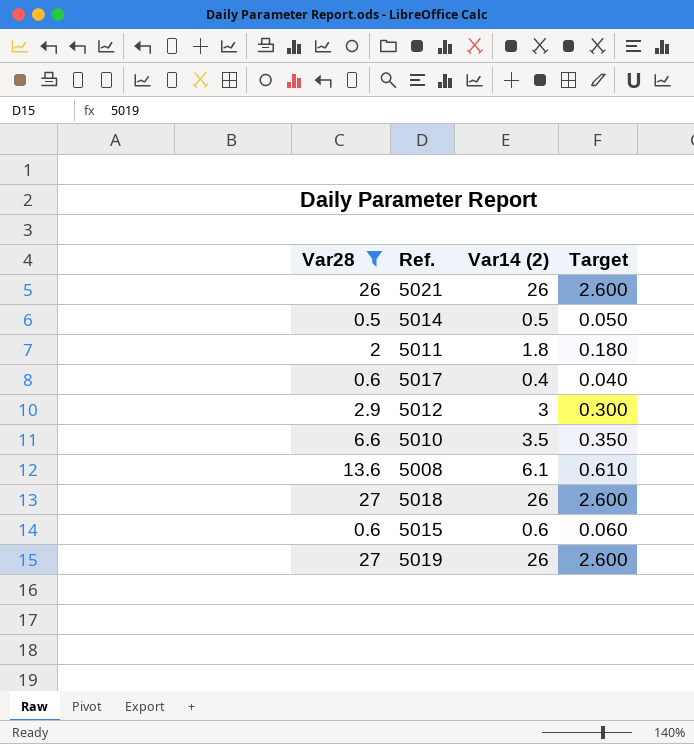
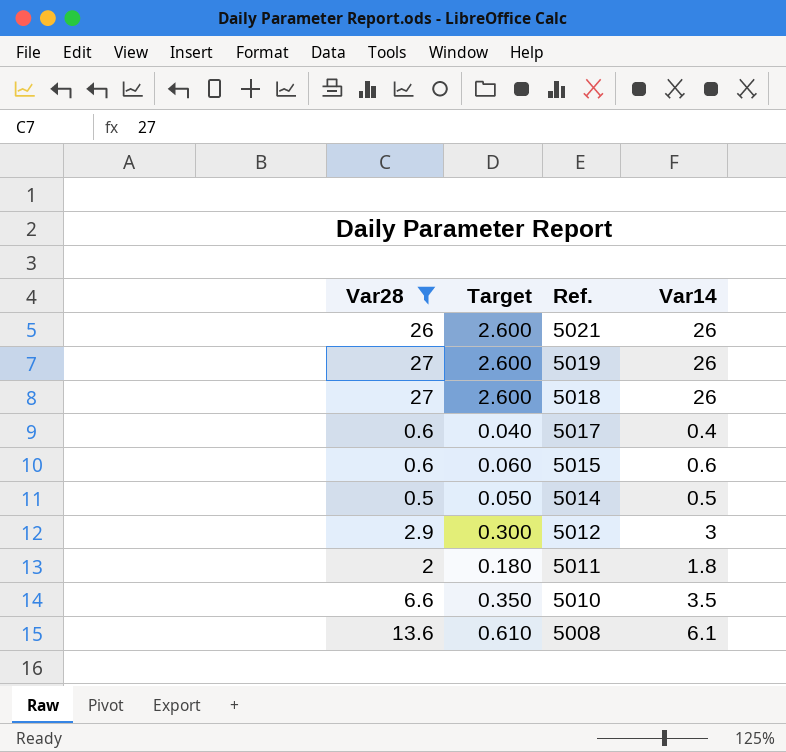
row order: none -> Ref. descending
column Target | position: 4 -> 2
column name: Var14 (2) -> Var14

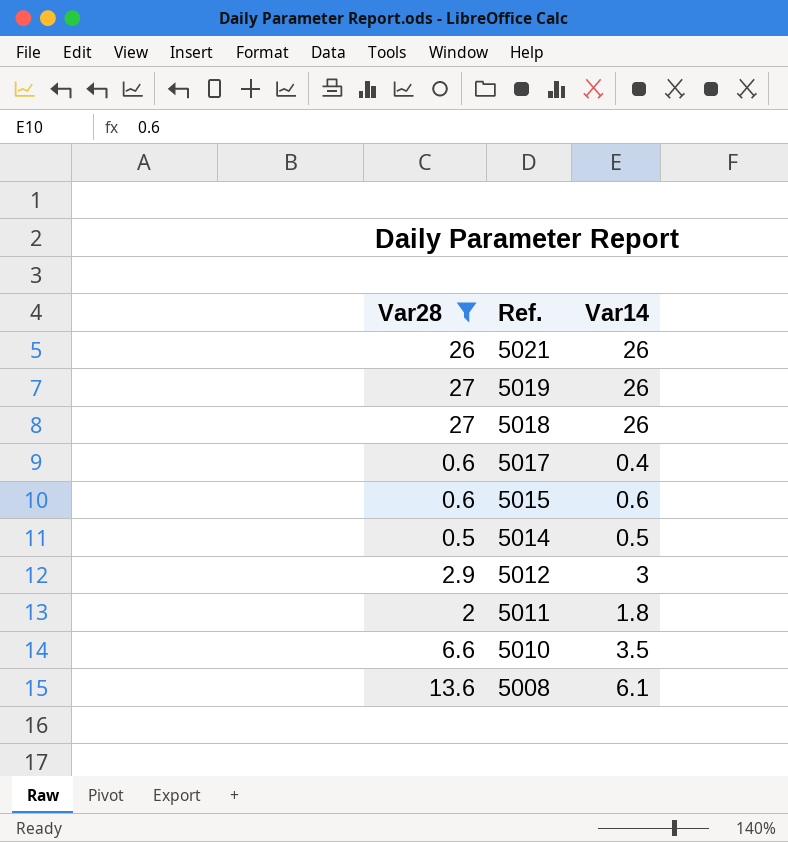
column Target | formula: [Var14] * 0.1 -> none

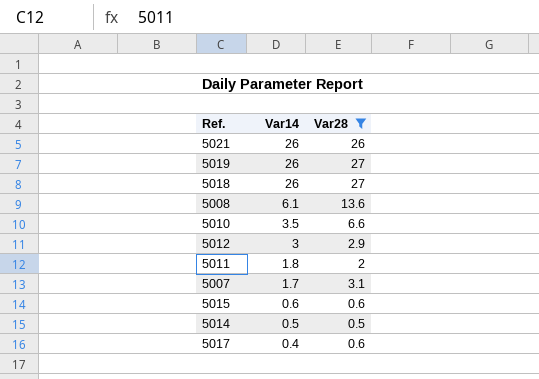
row order: Ref. descending -> Var14 descending
column Var28 | position: 1 -> 3
row 5007: none -> 1.7 | 3.1

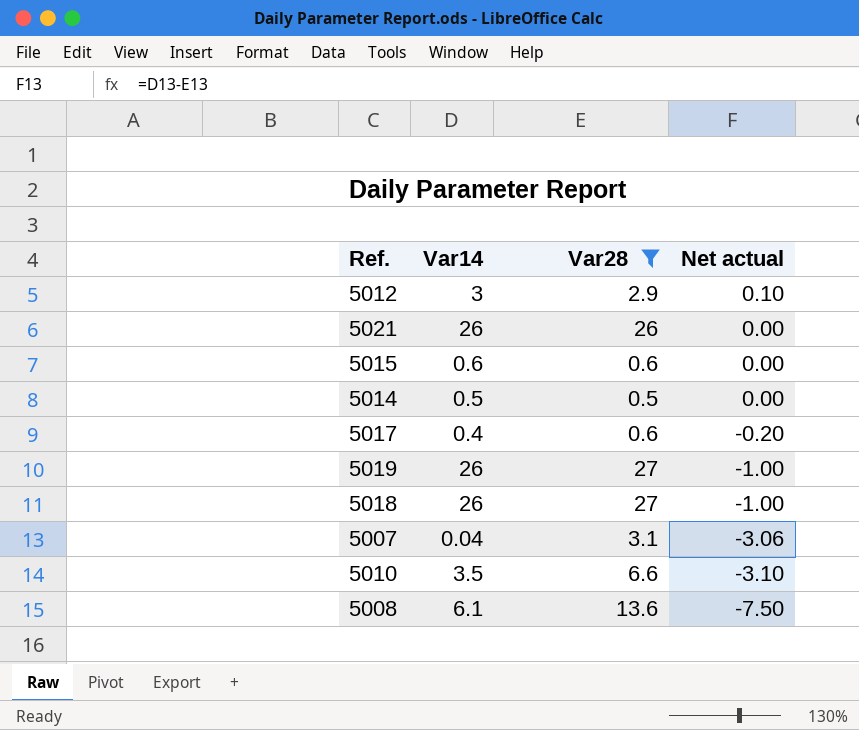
row order: Var14 descending -> Net actual descending
column Net actual | formula: none -> [Var14] - [Var28]
row 5011: 1.8 | 2 -> none
5007 | Var14: 1.7 -> 0.04

